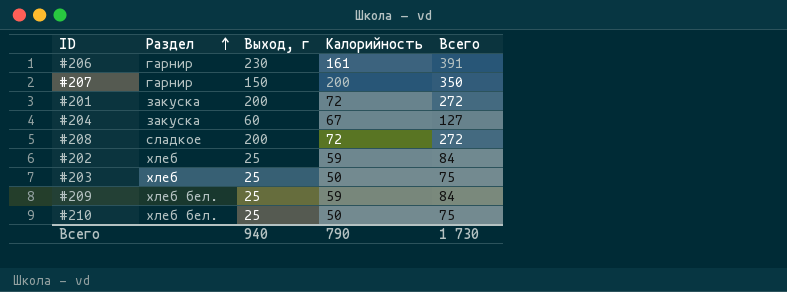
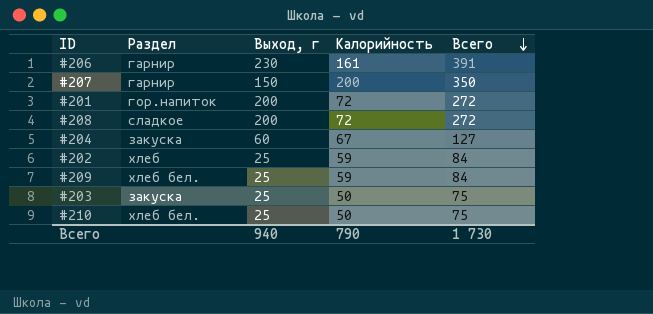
row order: Раздел ascending -> Всего descending
#201 | Раздел: закуска -> гор.напиток
#203 | Раздел: хлеб -> закуска

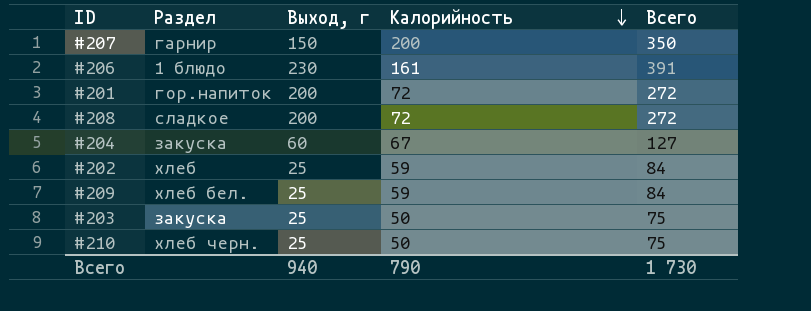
row order: Всего descending -> Калорийность descending
#206 | Раздел: гарнир -> 1 блюдо
#210 | Раздел: хлеб бел. -> хлеб черн.

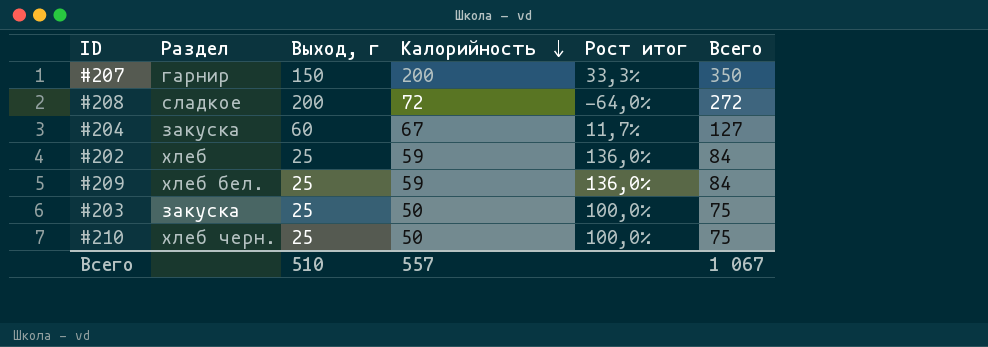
column Рост итог | formula: none -> ([Калорийность] - [Выход, г]) / [Выход, г]
row #206: 1 блюдо | 230 | 161 | 391 -> none
row #201: гор.напиток | 200 | 72 | 272 -> none
Всего | Выход, г: 940 -> 510
Всего | Калорийность: 790 -> 557
Всего | Всего: 1 730 -> 1 067

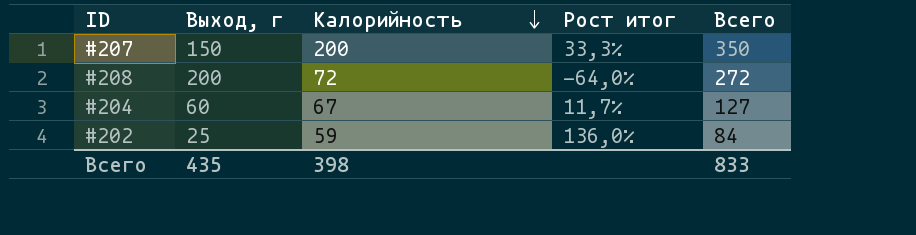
column Раздел | position: 2 -> none
row #209: хлеб бел. | 25 | 59 | 136,0% | 84 -> none
row #203: закуска | 25 | 50 | 100,0% | 75 -> none
row #210: хлеб черн. | 25 | 50 | 100,0% | 75 -> none
Всего | Выход, г: 510 -> 435
Всего | Калорийность: 557 -> 398
Всего | Всего: 1 067 -> 833

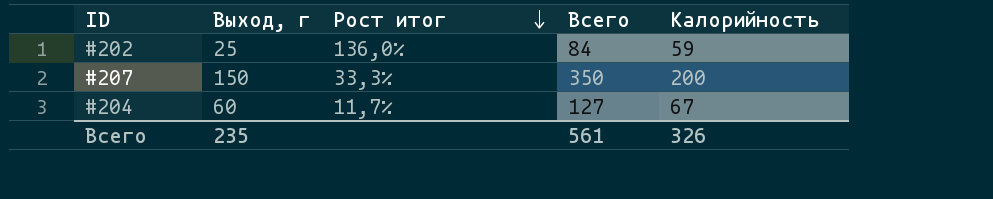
row order: Калорийность descending -> Рост итог descending
column Калорийность | position: 3 -> 5
row #208: 200 | 72 | -64,0% | 272 -> none
Всего | Выход, г: 435 -> 235
Всего | Всего: 833 -> 561
Всего | Калорийность: 398 -> 326

